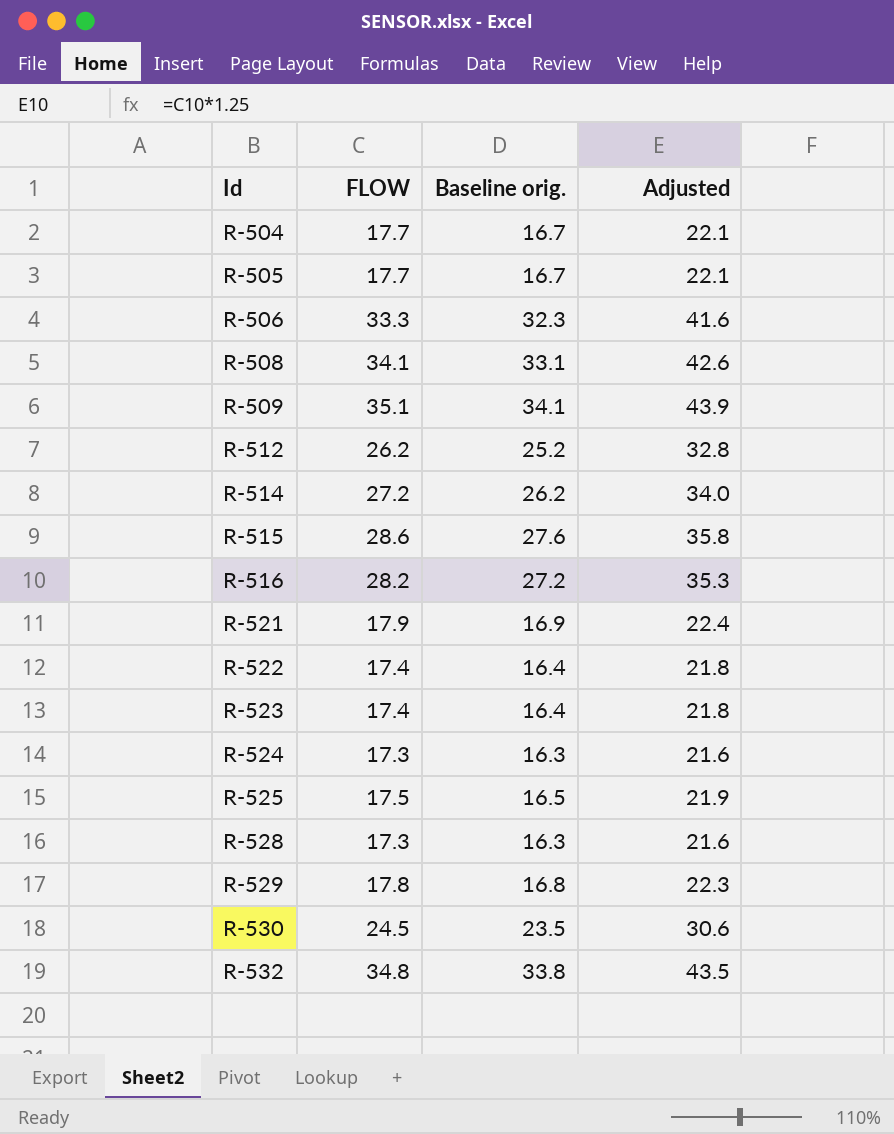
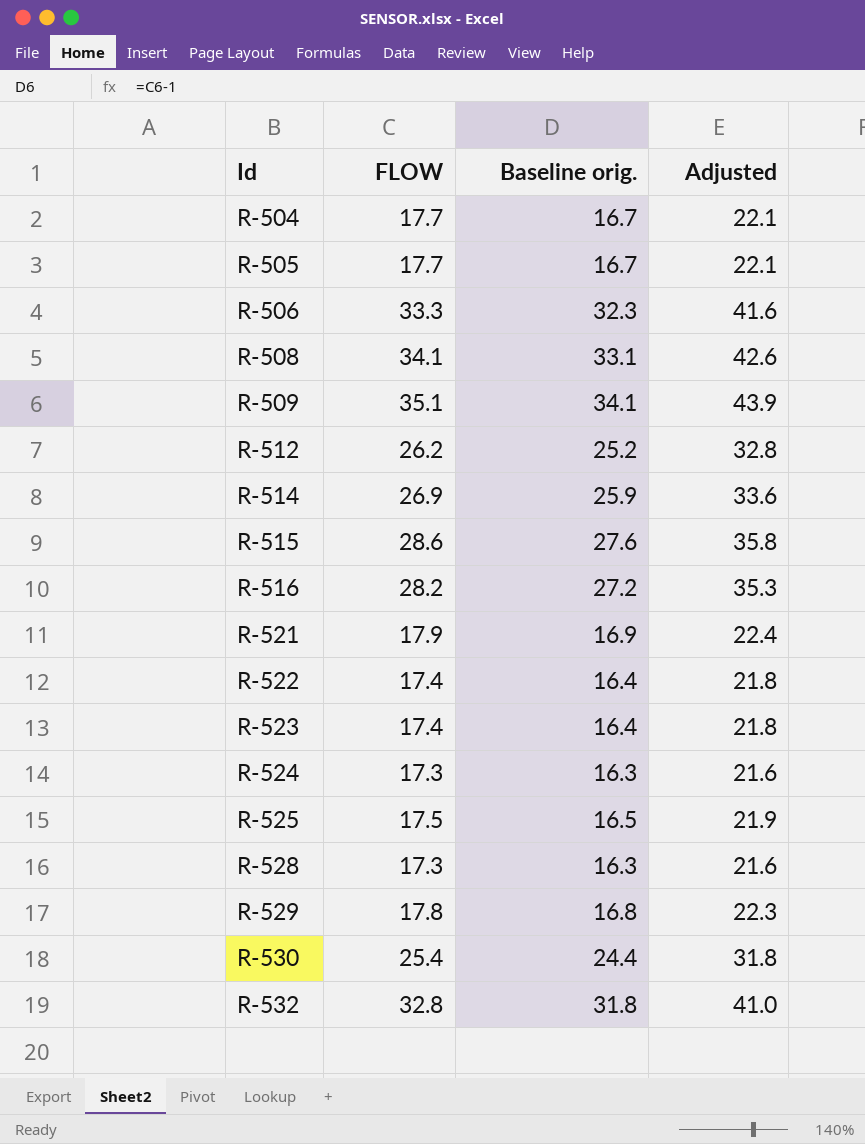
R-514 | FLOW: 27.2 -> 26.9
R-514 | Baseline orig.: 26.2 -> 25.9
R-514 | Adjusted: 34.0 -> 33.6
R-530 | FLOW: 24.5 -> 25.4
R-530 | Baseline orig.: 23.5 -> 24.4
R-530 | Adjusted: 30.6 -> 31.8
R-532 | FLOW: 34.8 -> 32.8
R-532 | Baseline orig.: 33.8 -> 31.8
R-532 | Adjusted: 43.5 -> 41.0

